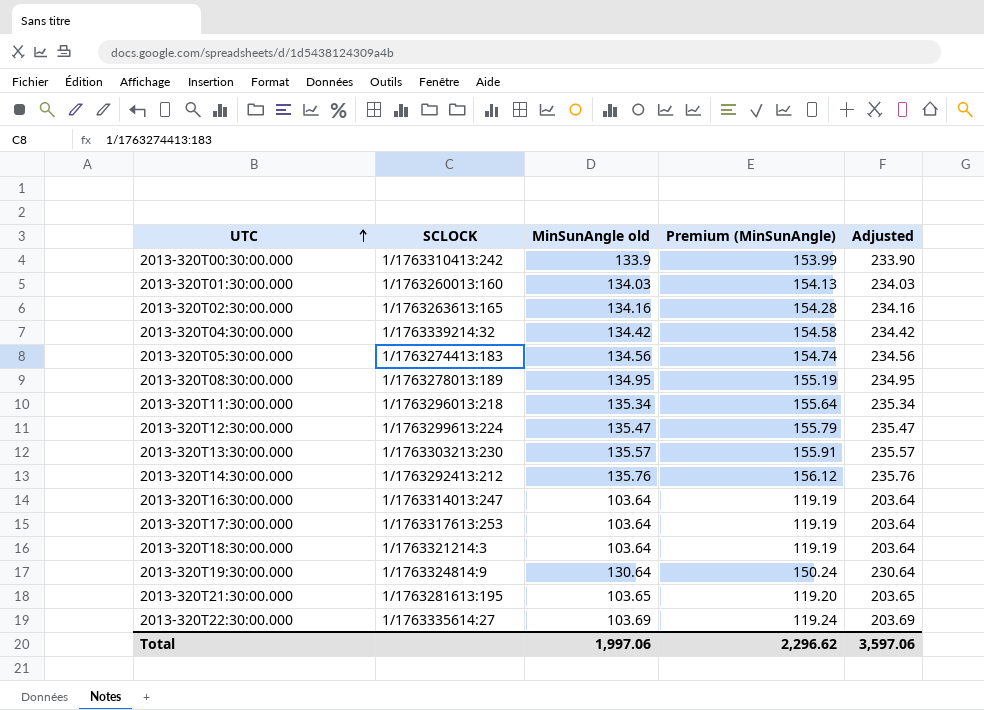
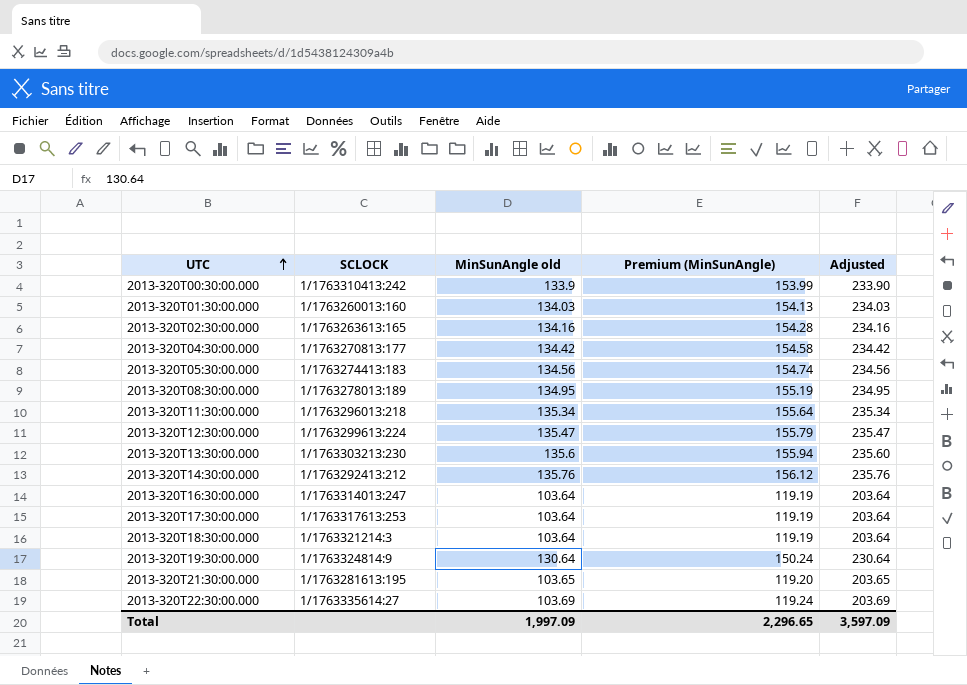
2013-320T04:30:00.000 | SCLOCK: 1/1763339214:32 -> 1/1763270813:177
2013-320T13:30:00.000 | MinSunAngle old: 135.57 -> 135.6
2013-320T13:30:00.000 | Premium (MinSunAngle): 155.91 -> 155.94
2013-320T13:30:00.000 | Adjusted: 235.57 -> 235.60
Total | MinSunAngle old: 1,997.06 -> 1,997.09
Total | Premium (MinSunAngle): 2,296.62 -> 2,296.65
Total | Adjusted: 3,597.06 -> 3,597.09

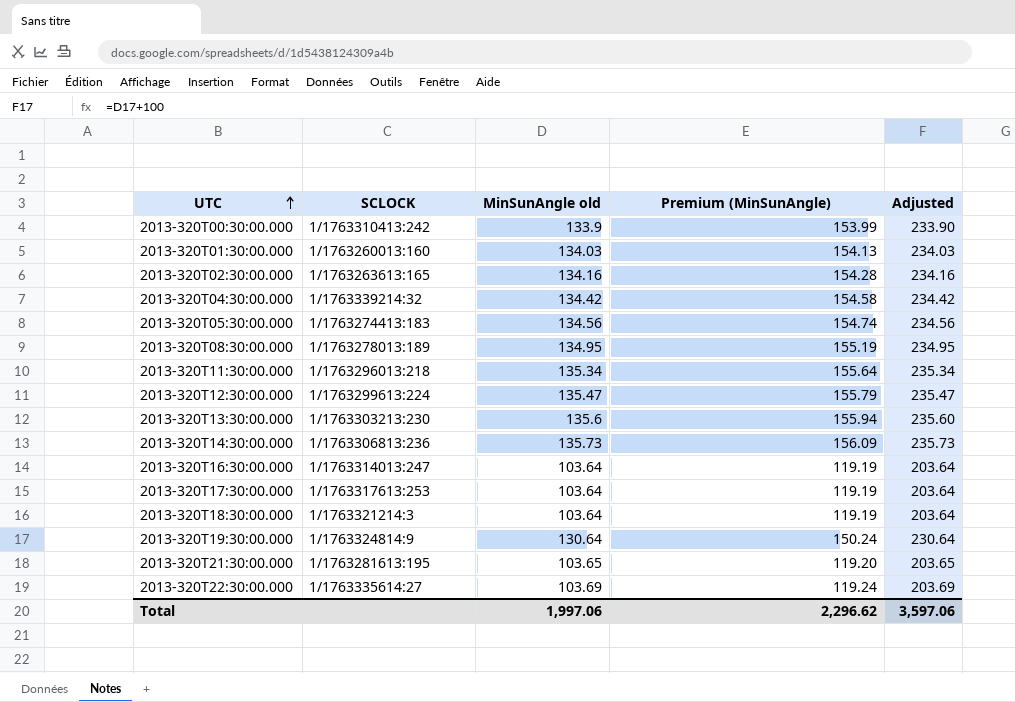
2013-320T04:30:00.000 | SCLOCK: 1/1763270813:177 -> 1/1763339214:32
2013-320T14:30:00.000 | SCLOCK: 1/1763292413:212 -> 1/1763306813:236
2013-320T14:30:00.000 | MinSunAngle old: 135.76 -> 135.73
2013-320T14:30:00.000 | Premium (MinSunAngle): 156.12 -> 156.09
2013-320T14:30:00.000 | Adjusted: 235.76 -> 235.73
Total | MinSunAngle old: 1,997.09 -> 1,997.06
Total | Premium (MinSunAngle): 2,296.65 -> 2,296.62
Total | Adjusted: 3,597.09 -> 3,597.06

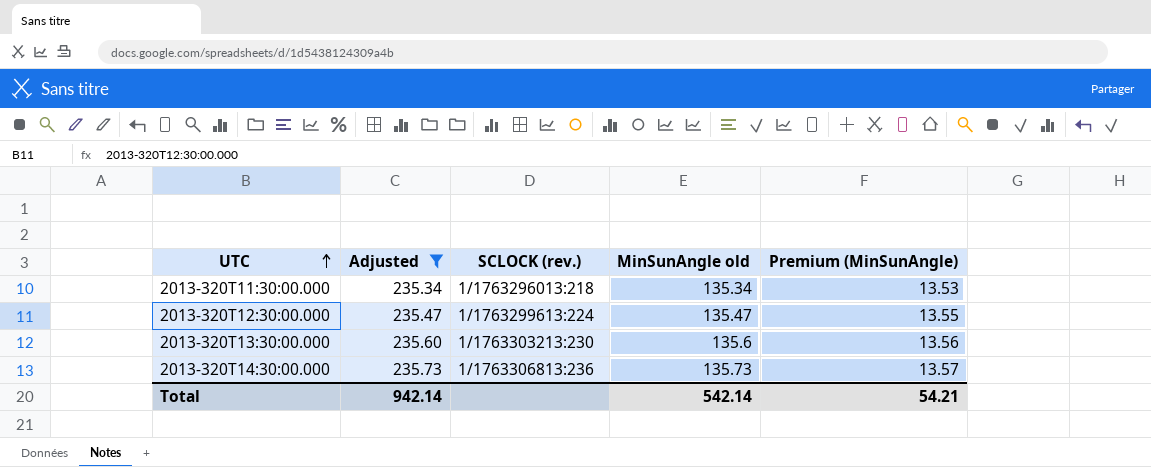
filter: none -> Adjusted >= 235.34
column Adjusted | position: 5 -> 2
column name: SCLOCK -> SCLOCK (rev.)
column Premium (MinSunAngle) | formula: [MinSunAngle old] * 1.15 -> [MinSunAngle old] * 0.1
Total | Adjusted: 3,597.06 -> 942.14
Total | MinSunAngle old: 1,997.06 -> 542.14
Total | Premium (MinSunAngle): 2,296.62 -> 54.21

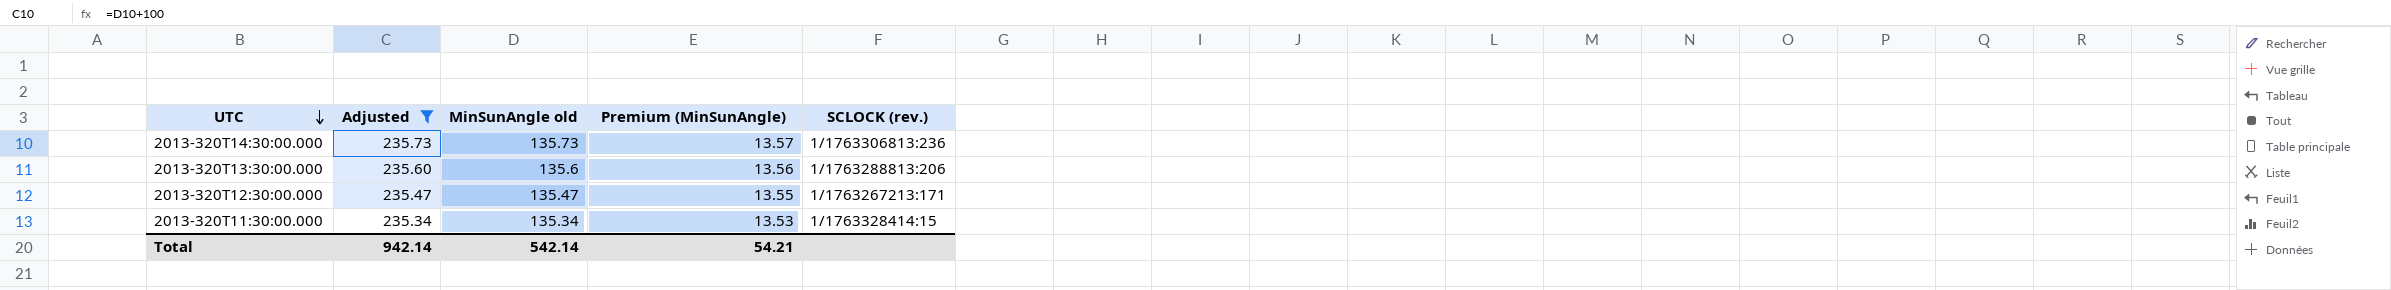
row order: UTC ascending -> UTC descending
column SCLOCK (rev.) | position: 3 -> 5
2013-320T13:30:00.000 | SCLOCK (rev.): 1/1763303213:230 -> 1/1763288813:206
2013-320T12:30:00.000 | SCLOCK (rev.): 1/1763299613:224 -> 1/1763267213:171
2013-320T11:30:00.000 | SCLOCK (rev.): 1/1763296013:218 -> 1/1763328414:15

